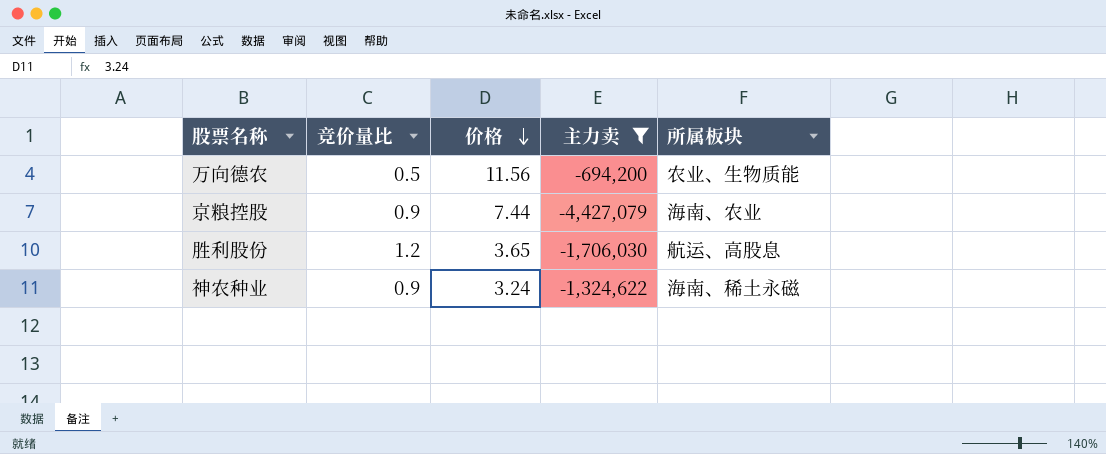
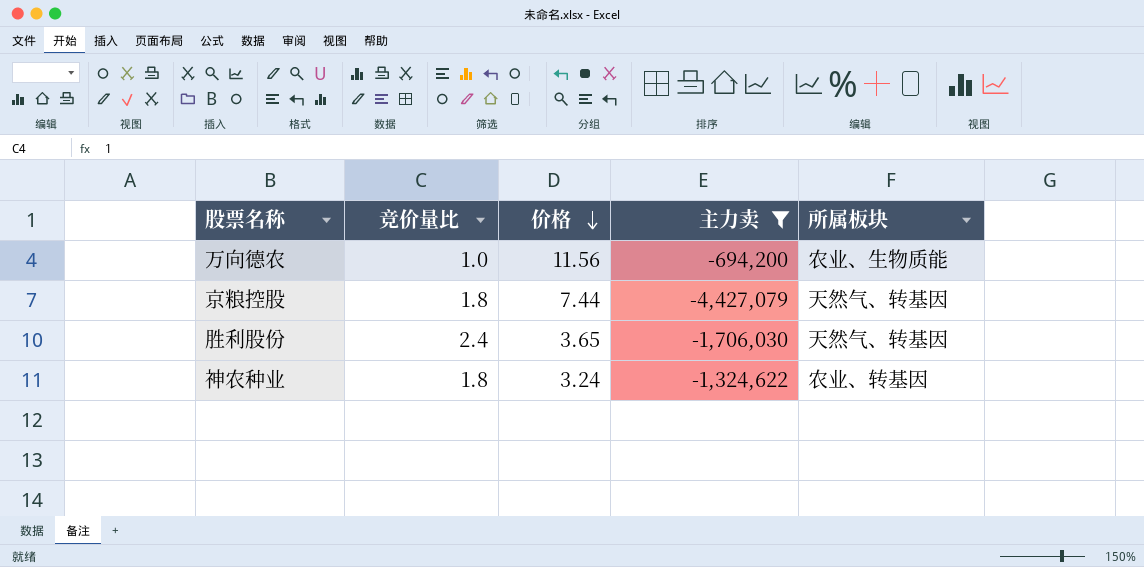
万向德农 | 竞价量比: 0.5 -> 1.0
京粮控股 | 竞价量比: 0.9 -> 1.8
京粮控股 | 所属板块: 海南、农业 -> 天然气、转基因
胜利股份 | 竞价量比: 1.2 -> 2.4
胜利股份 | 所属板块: 航运、高股息 -> 天然气、转基因
神农种业 | 竞价量比: 0.9 -> 1.8
神农种业 | 所属板块: 海南、稀土永磁 -> 农业、转基因

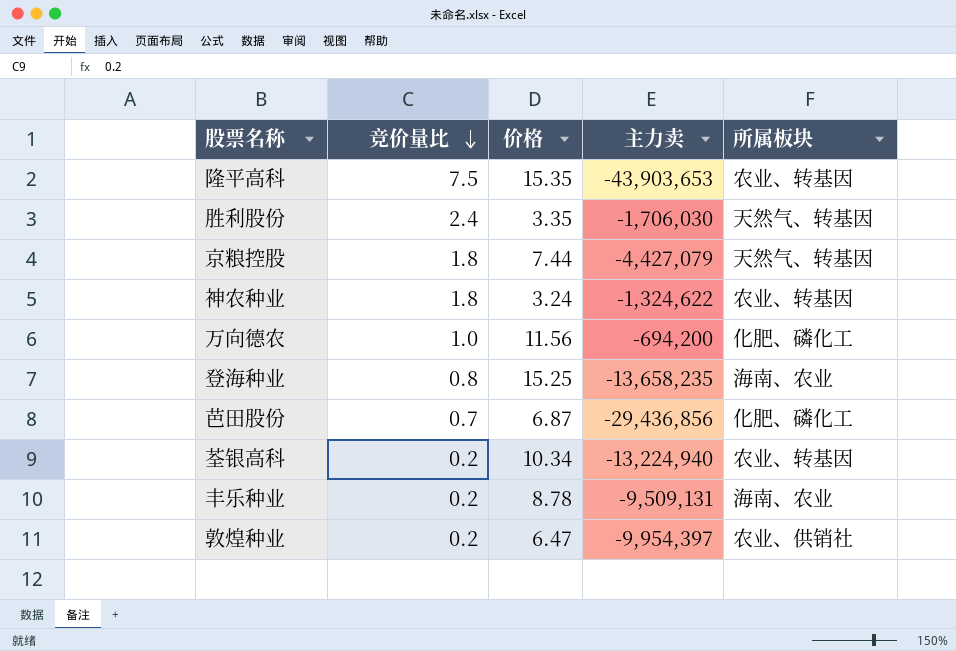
filter: 主力卖 >= -4,427,079 -> none
row order: 价格 descending -> 竞价量比 descending
胜利股份 | 价格: 3.65 -> 3.35
万向德农 | 所属板块: 农业、生物质能 -> 化肥、磷化工

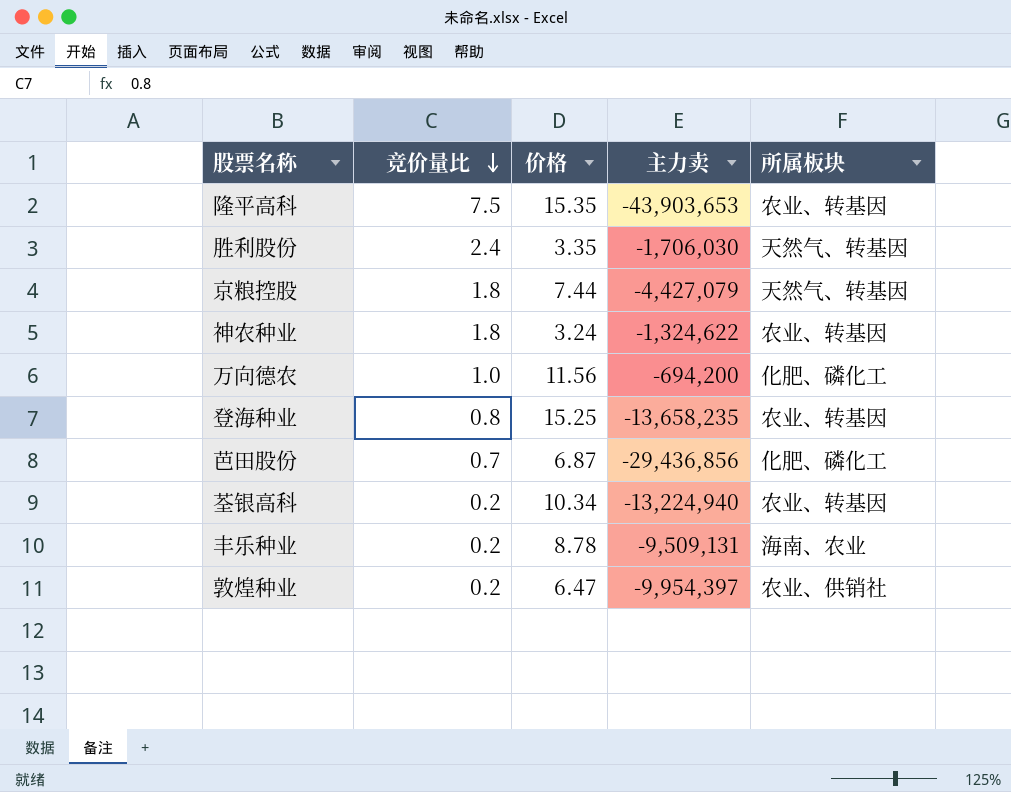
登海种业 | 所属板块: 海南、农业 -> 农业、转基因

